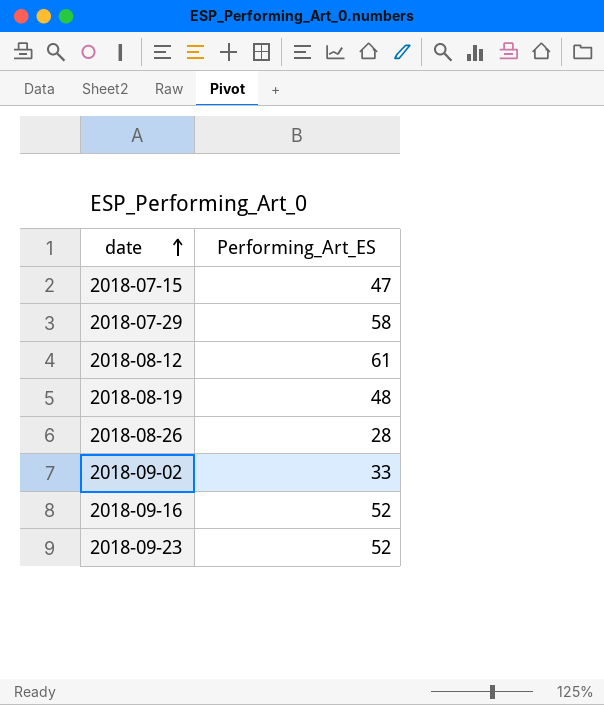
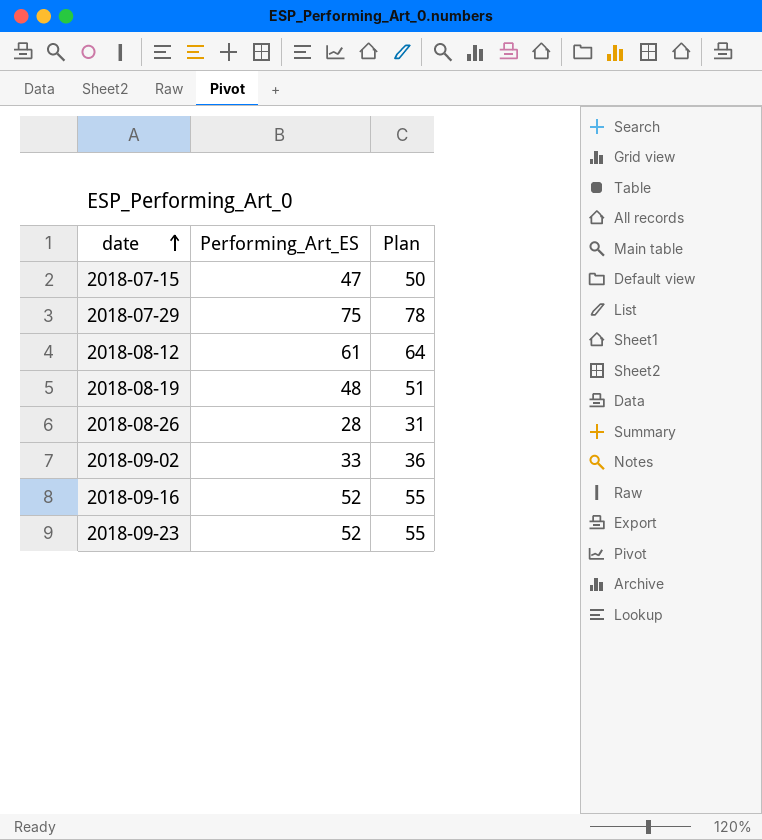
column Plan | formula: none -> [Performing_Art_ES] + 3
2018-07-29 | Performing_Art_ES: 58 -> 75

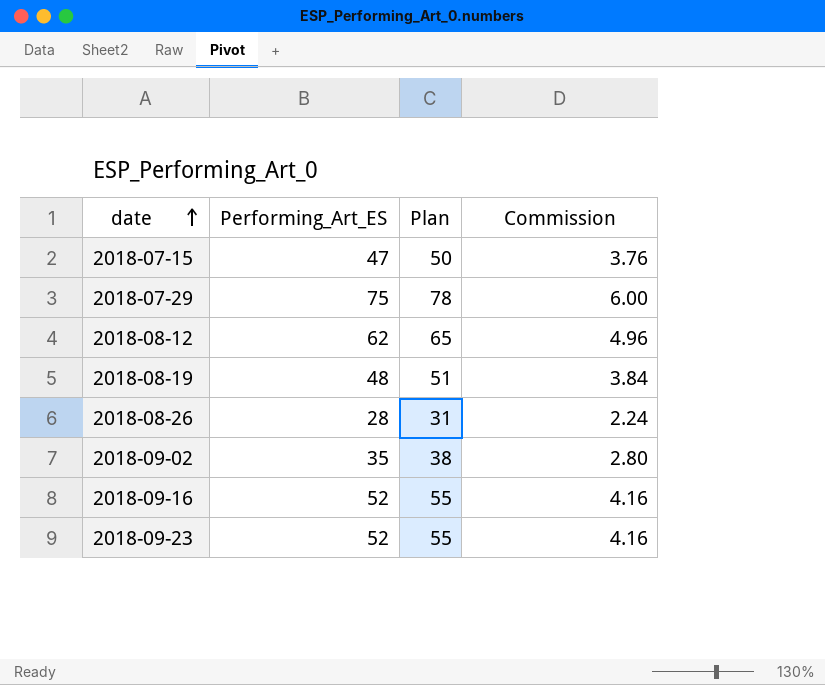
column Commission | formula: none -> [Performing_Art_ES] * 0.08
2018-08-12 | Performing_Art_ES: 61 -> 62
2018-08-12 | Plan: 64 -> 65
2018-09-02 | Performing_Art_ES: 33 -> 35
2018-09-02 | Plan: 36 -> 38

